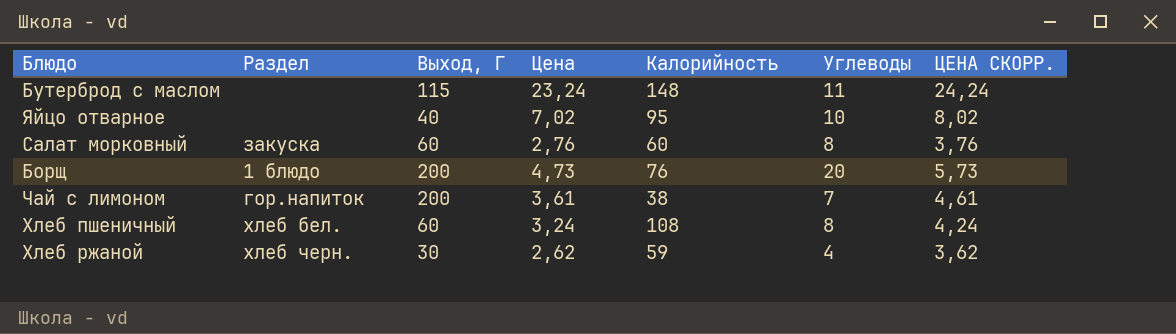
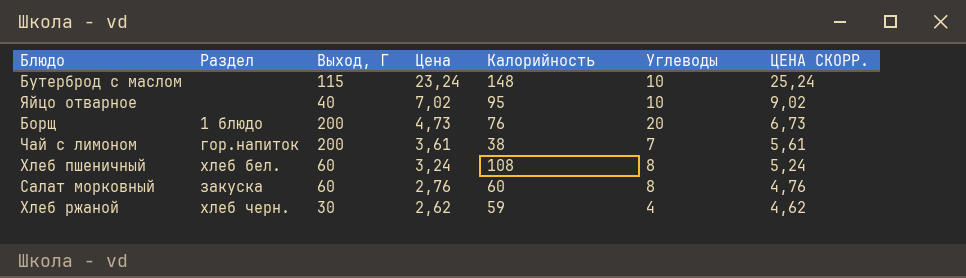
row order: none -> Цена descending
column ЦЕНА СКОРР. | formula: [Цена] + 1 -> [Цена] + 2
Бутерброд с маслом | Углеводы: 11 -> 10

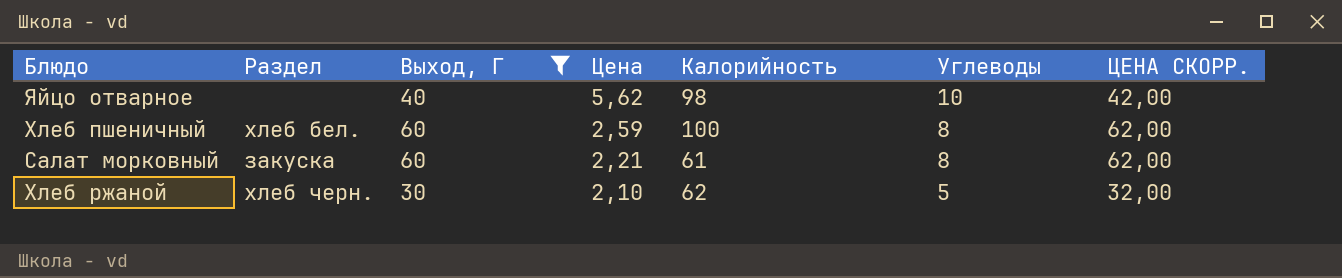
filter: none -> Выход, Г <= 60
column ЦЕНА СКОРР. | formula: [Цена] + 2 -> [Выход, Г] + 2
Яйцо отварное | Цена: 7,02 -> 5,62
Яйцо отварное | Калорийность: 95 -> 98
Хлеб пшеничный | Цена: 3,24 -> 2,59
Хлеб пшеничный | Калорийность: 108 -> 100
Салат морковный | Цена: 2,76 -> 2,21
Салат морковный | Калорийность: 60 -> 61
Хлеб ржаной | Цена: 2,62 -> 2,10
Хлеб ржаной | Калорийность: 59 -> 62
Хлеб ржаной | Углеводы: 4 -> 5

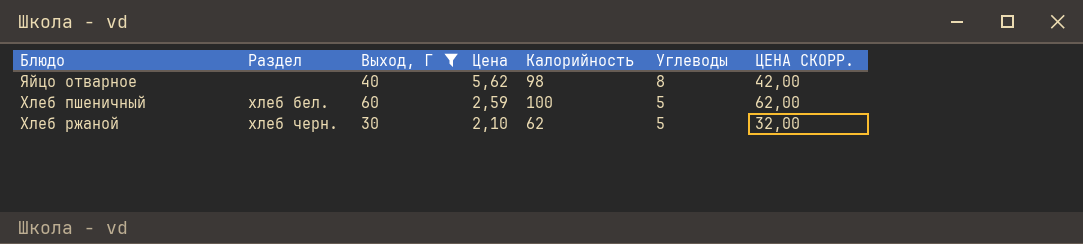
row Салат морковный: закуска | 60 | 2,21 | 61 | 8 | 62,00 -> none
Яйцо отварное | Углеводы: 10 -> 8
Хлеб пшеничный | Углеводы: 8 -> 5

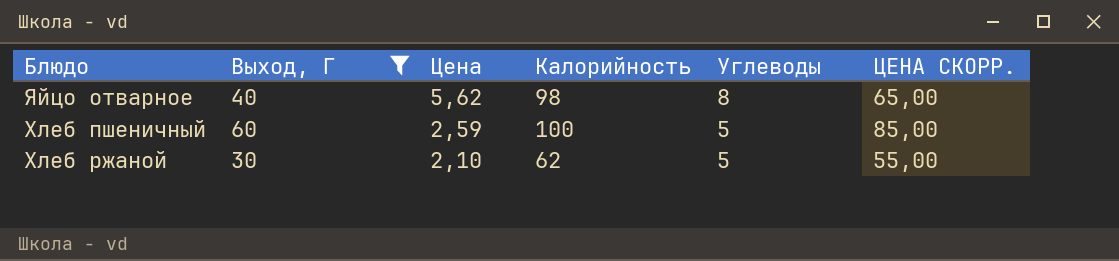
column Раздел | position: 2 -> none
column ЦЕНА СКОРР. | formula: [Выход, Г] + 2 -> [Выход, Г] + 25

